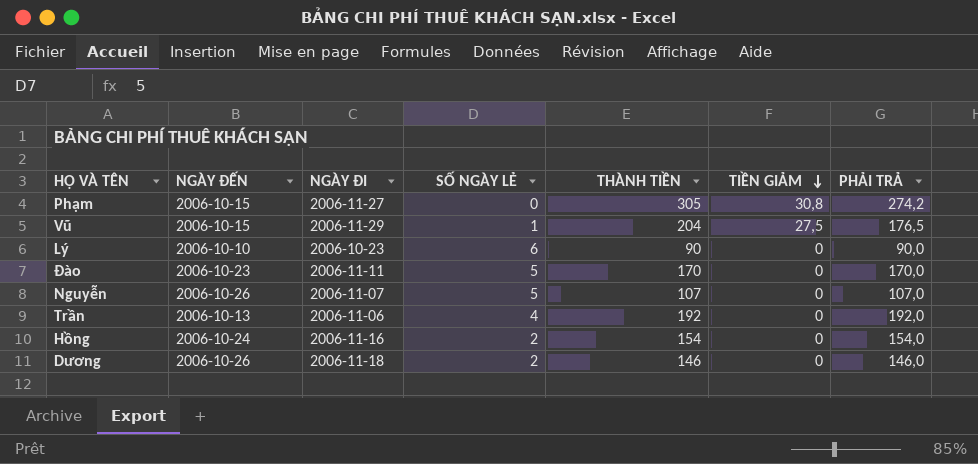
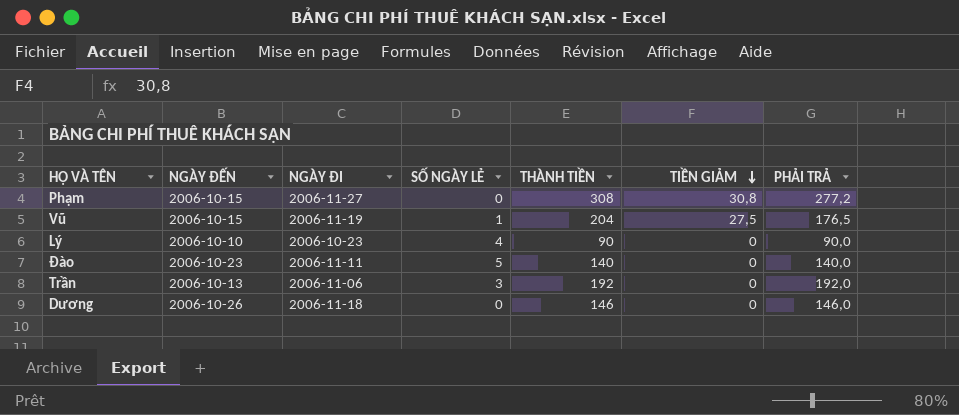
row Nguyễn: 2006-10-26 | 2006-11-07 | 5 | 107 | 0 | 107,0 -> none
row Hồng: 2006-10-24 | 2006-11-16 | 2 | 154 | 0 | 154,0 -> none
Phạm | THÀNH TIỀN: 305 -> 308
Phạm | PHẢI TRẢ: 274,2 -> 277,2
Vũ | NGÀY ĐI: 2006-11-29 -> 2006-11-19
Lý | SỐ NGÀY LẺ: 6 -> 4
Đào | THÀNH TIỀN: 170 -> 140
Đào | PHẢI TRẢ: 170,0 -> 140,0
Trần | SỐ NGÀY LẺ: 4 -> 3
Dương | SỐ NGÀY LẺ: 2 -> 0

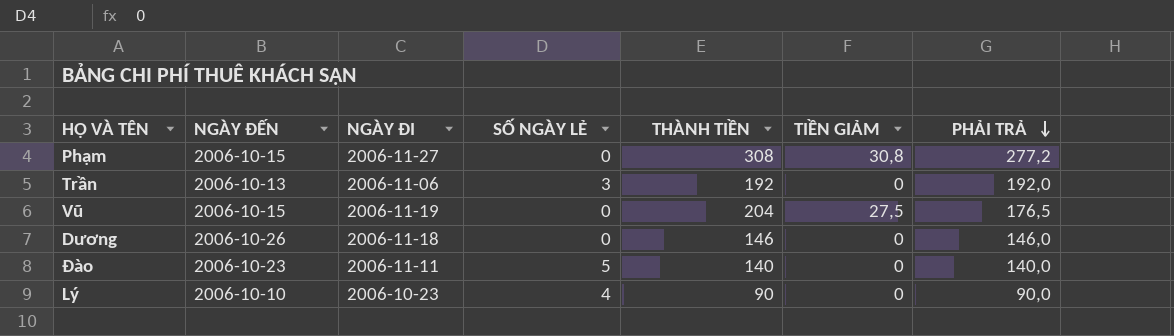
row order: TIỀN GIẢM descending -> PHẢI TRẢ descending
Vũ | SỐ NGÀY LẺ: 1 -> 0

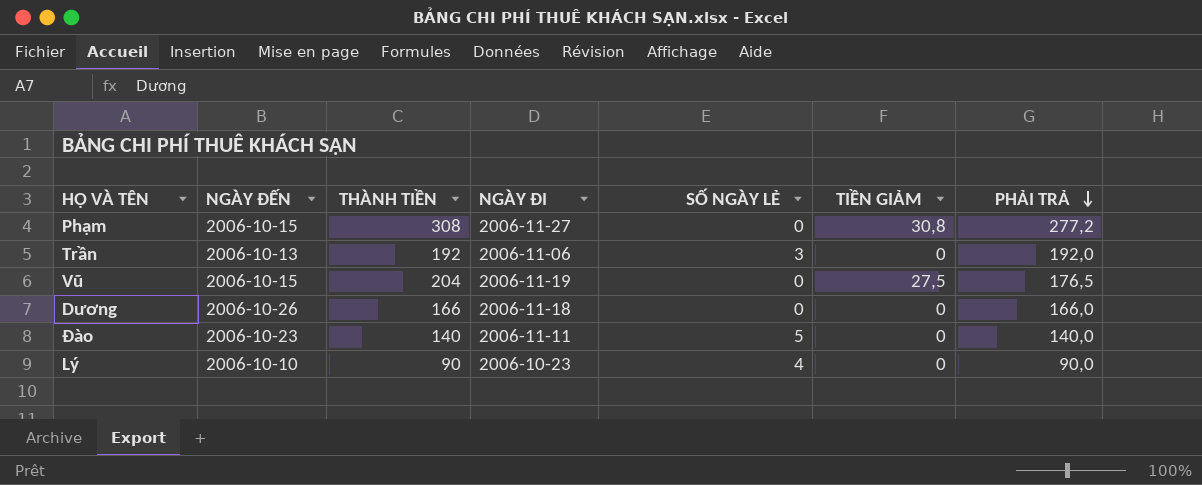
column THÀNH TIỀN | position: 5 -> 3
Dương | THÀNH TIỀN: 146 -> 166
Dương | PHẢI TRẢ: 146,0 -> 166,0

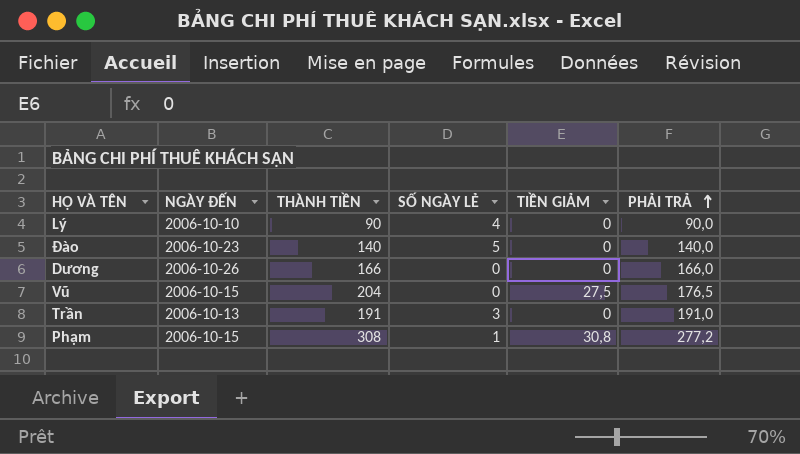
row order: PHẢI TRẢ descending -> PHẢI TRẢ ascending
column NGÀY ĐI | position: 4 -> none
Trần | THÀNH TIỀN: 192 -> 191
Trần | PHẢI TRẢ: 192,0 -> 191,0
Phạm | SỐ NGÀY LẺ: 0 -> 1

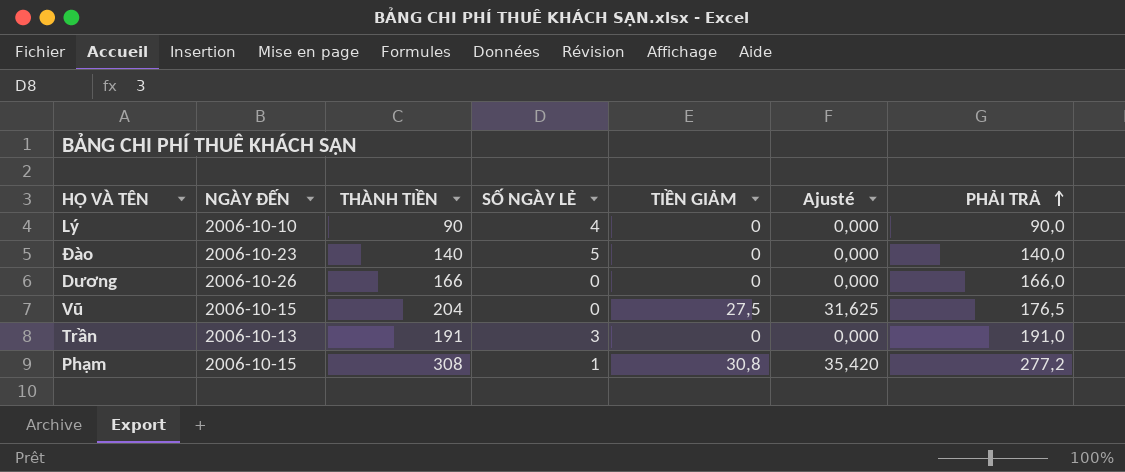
column Ajusté | formula: none -> [TIỀN GIẢM] * 1,15

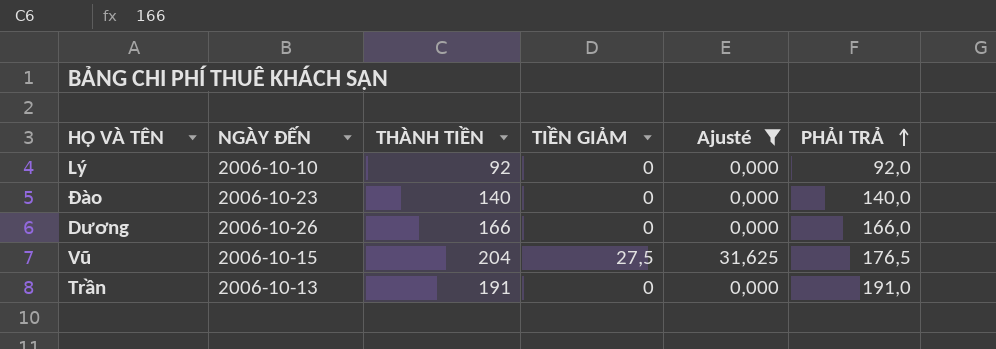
filter: none -> Ajusté != 35,420
column SỐ NGÀY LẺ | position: 4 -> none
Lý | THÀNH TIỀN: 90 -> 92
Lý | PHẢI TRẢ: 90,0 -> 92,0

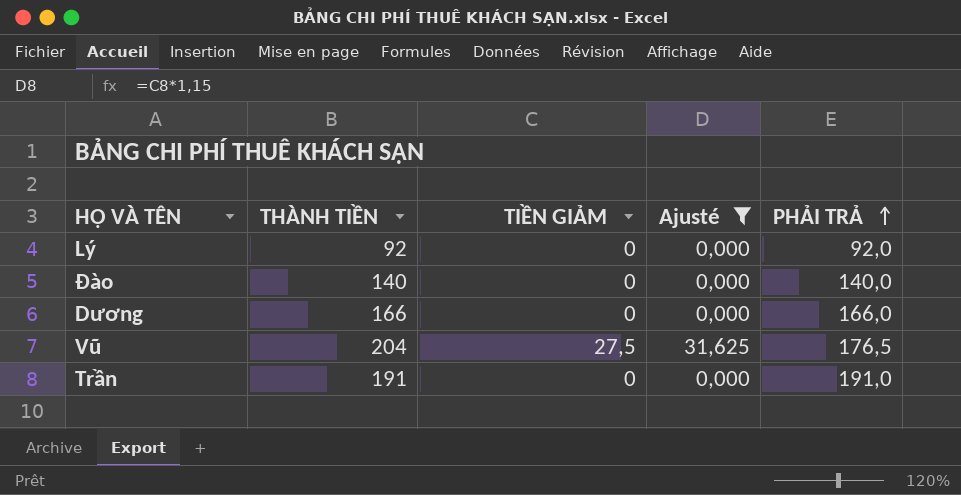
column NGÀY ĐẾN | position: 2 -> none

